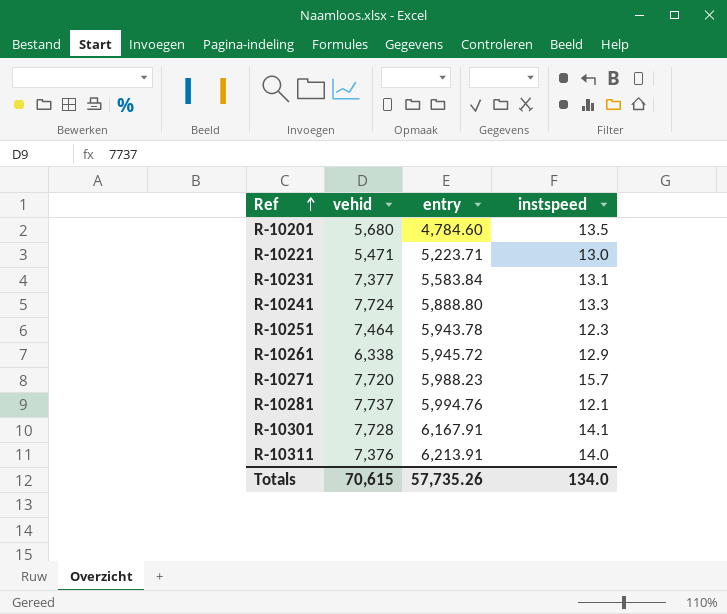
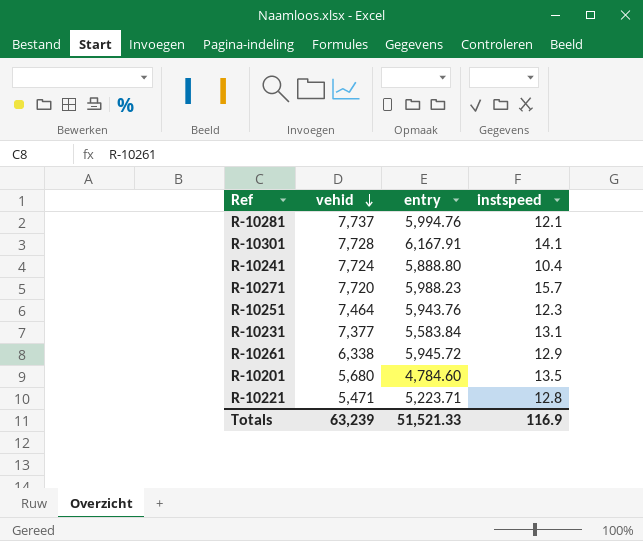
row order: Ref ascending -> vehid descending
row R-10311: 7,376 | 6,213.91 | 14.0 -> none
R-10241 | instspeed: 13.3 -> 10.4
R-10251 | entry: 5,943.78 -> 5,943.76
R-10221 | instspeed: 13.0 -> 12.8
Totals | vehid: 70,615 -> 63,239
Totals | entry: 57,735.26 -> 51,521.33
Totals | instspeed: 134.0 -> 116.9

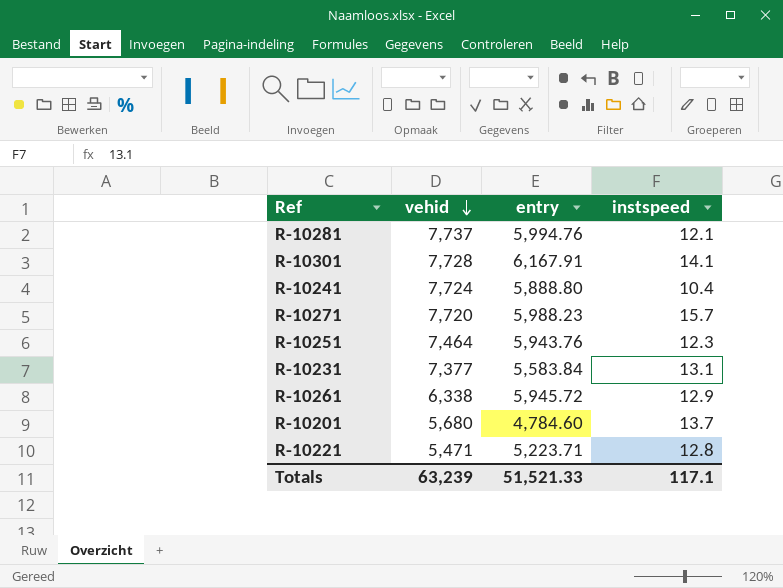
R-10201 | instspeed: 13.5 -> 13.7
Totals | instspeed: 116.9 -> 117.1

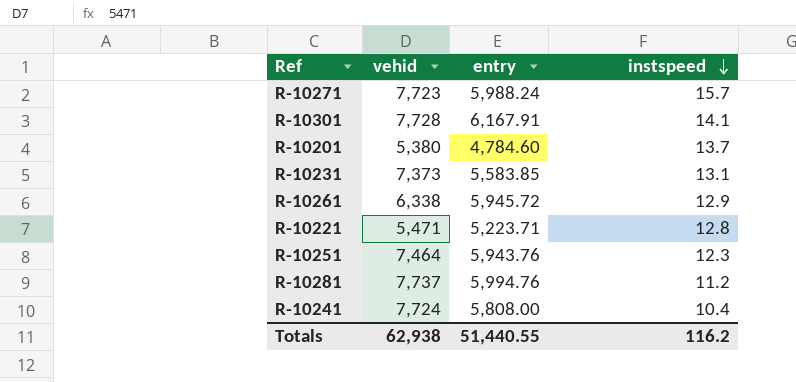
row order: vehid descending -> instspeed descending
R-10271 | vehid: 7,720 -> 7,723
R-10271 | entry: 5,988.23 -> 5,988.24
R-10201 | vehid: 5,680 -> 5,380
R-10231 | vehid: 7,377 -> 7,373
R-10231 | entry: 5,583.84 -> 5,583.85
R-10281 | instspeed: 12.1 -> 11.2
R-10241 | entry: 5,888.80 -> 5,808.00
Totals | vehid: 63,239 -> 62,938
Totals | entry: 51,521.33 -> 51,440.55
Totals | instspeed: 117.1 -> 116.2

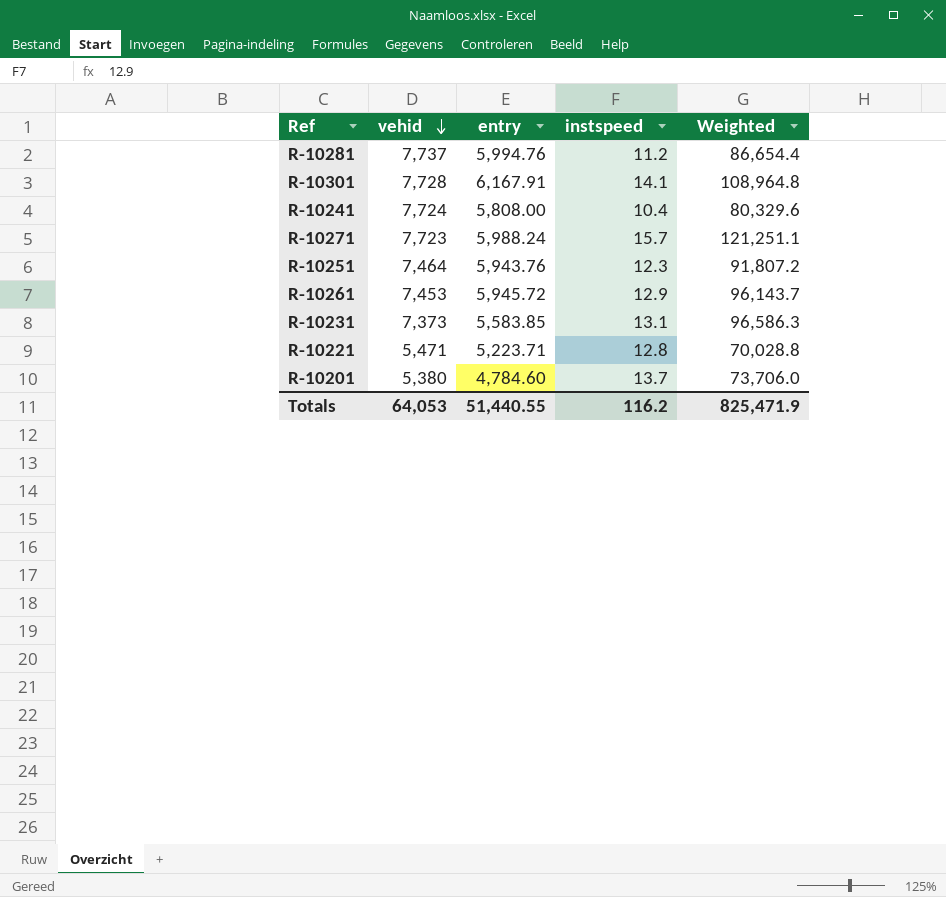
row order: instspeed descending -> vehid descending
column Weighted | formula: none -> [vehid] * [instspeed]
R-10261 | vehid: 6,338 -> 7,453
Totals | vehid: 62,938 -> 64,053

